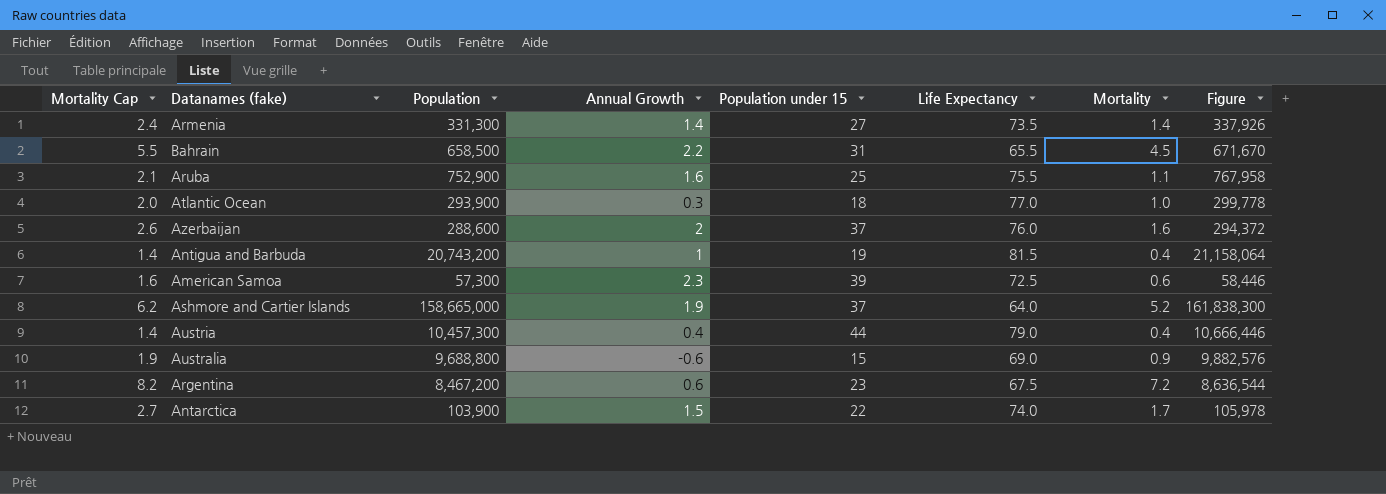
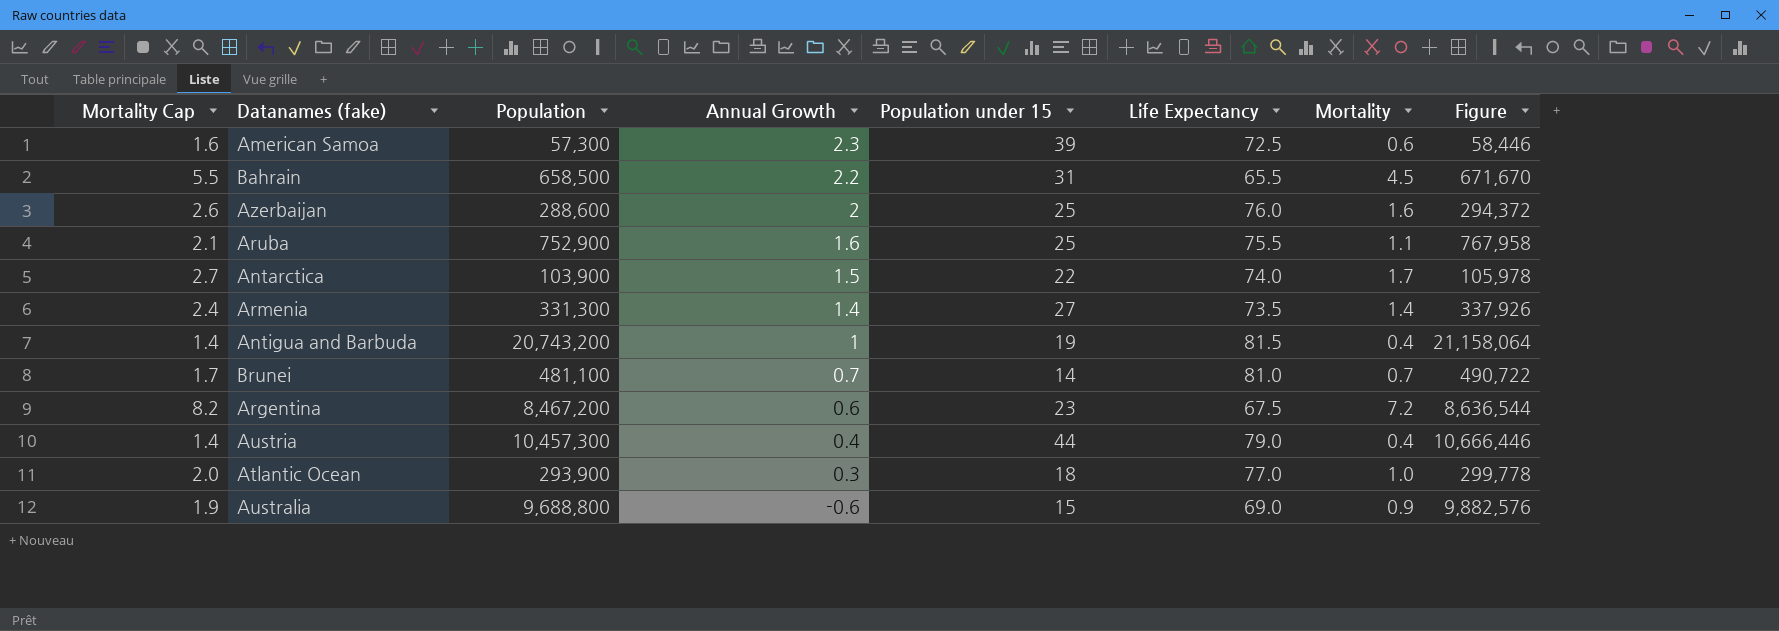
row order: none -> Annual Growth descending
row Ashmore and Cartier Islands: 6.2 | 158,665,000 | 1.9 | 37 | 64.0 | 5.2 | 161,838,300 -> none
Azerbaijan | Population under 15: 37 -> 25
row Brunei: none -> 1.7 | 481,100 | 0.7 | 14 | 81.0 | 0.7 | 490,722

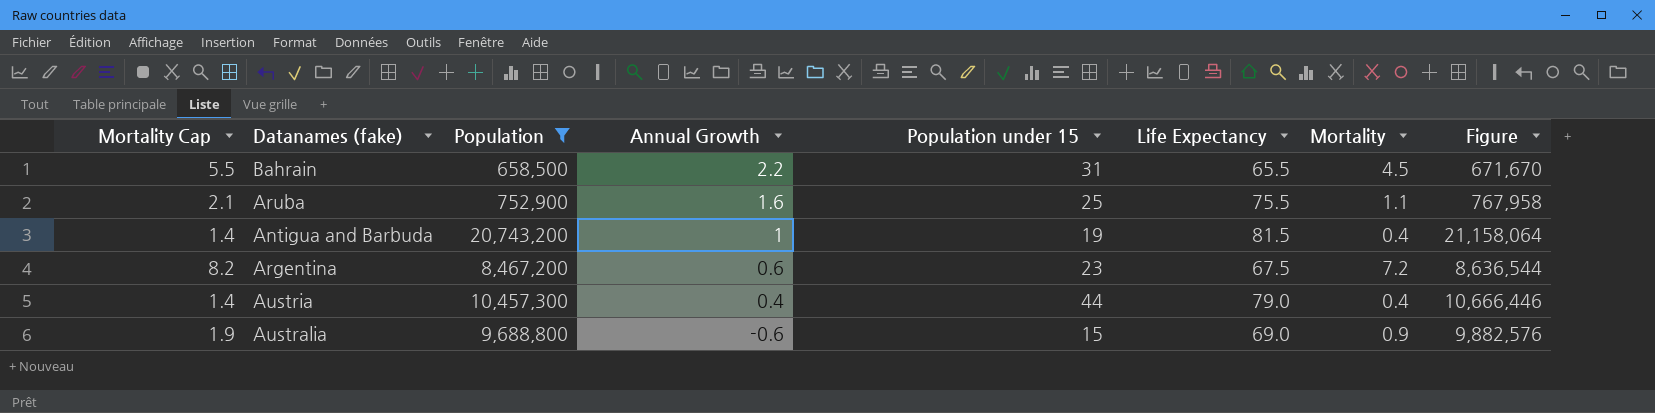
filter: none -> Population >= 658,500

